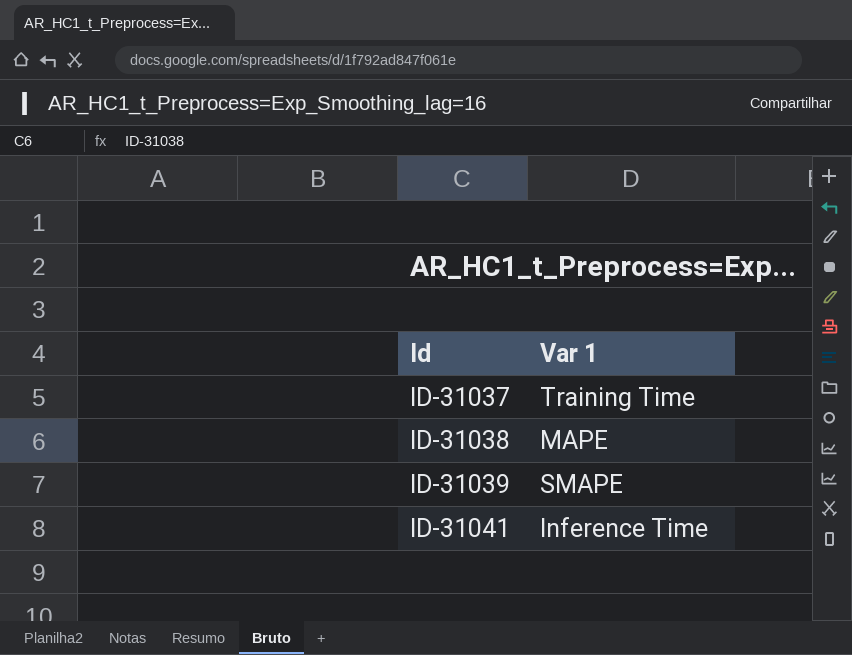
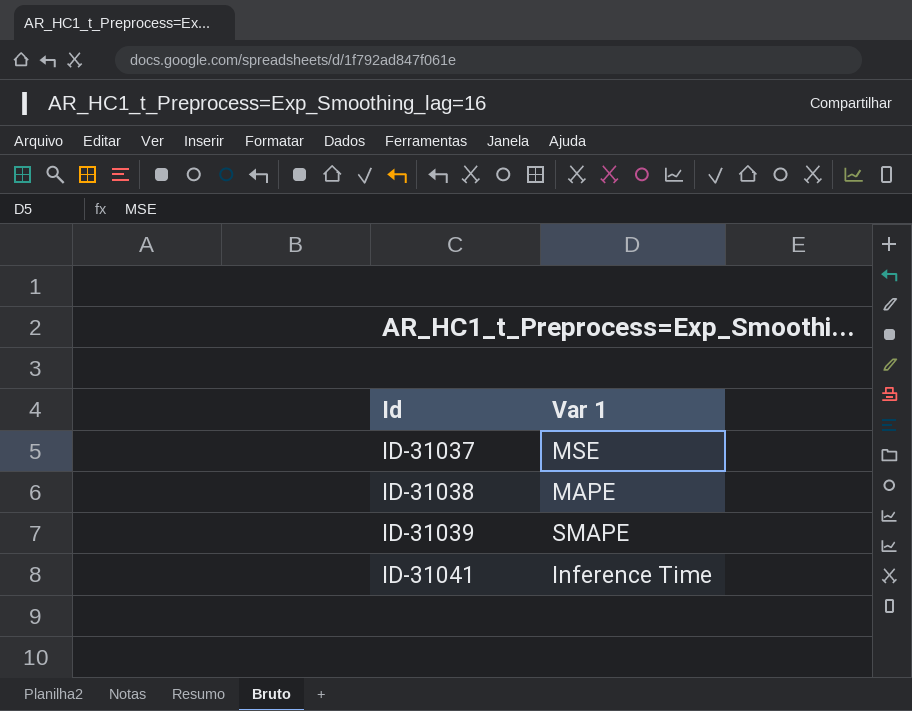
ID-31037 | Var 1: Training Time -> MSE

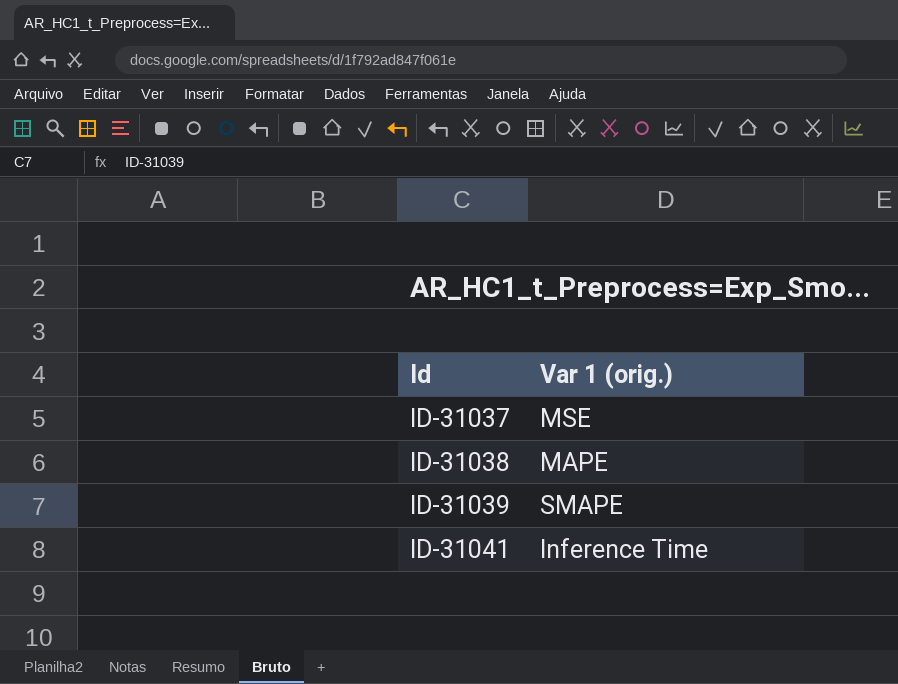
column name: Var 1 -> Var 1 (orig.)

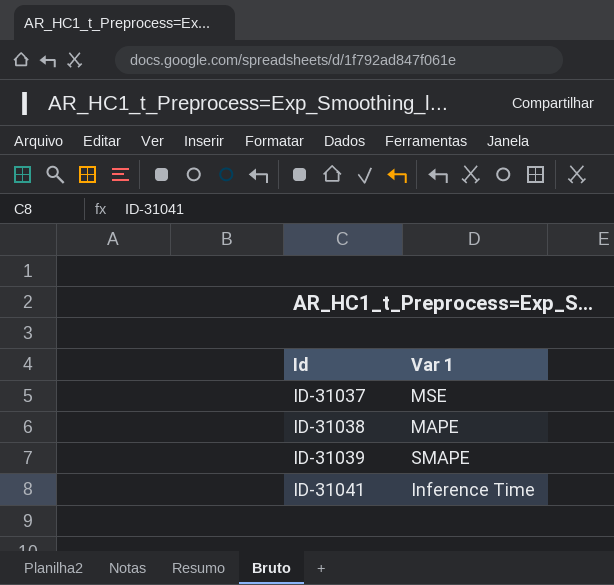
column name: Var 1 (orig.) -> Var 1

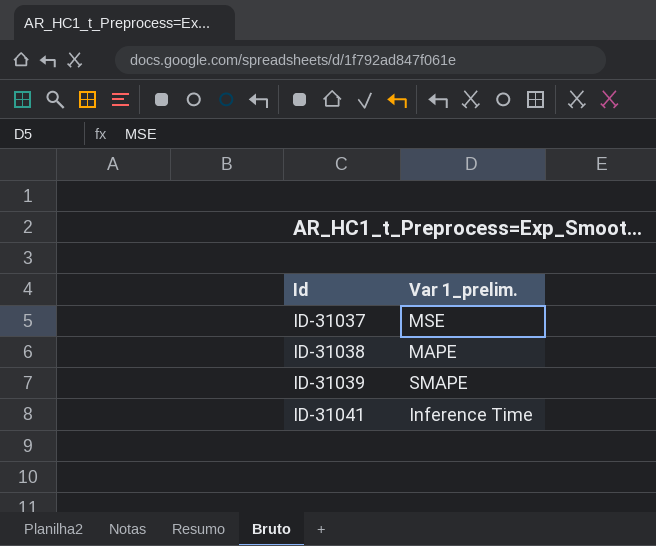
column name: Var 1 -> Var 1_prelim.

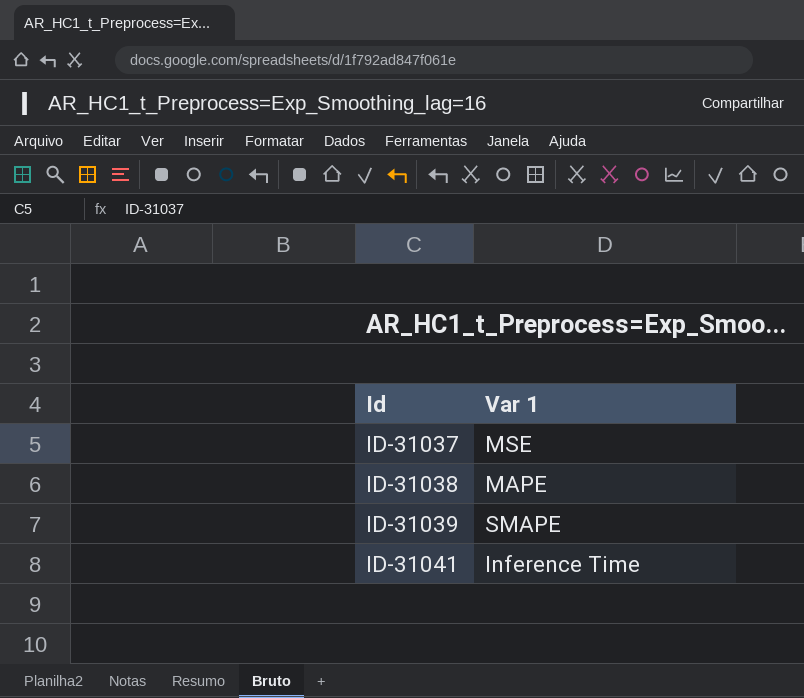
column name: Var 1_prelim. -> Var 1

